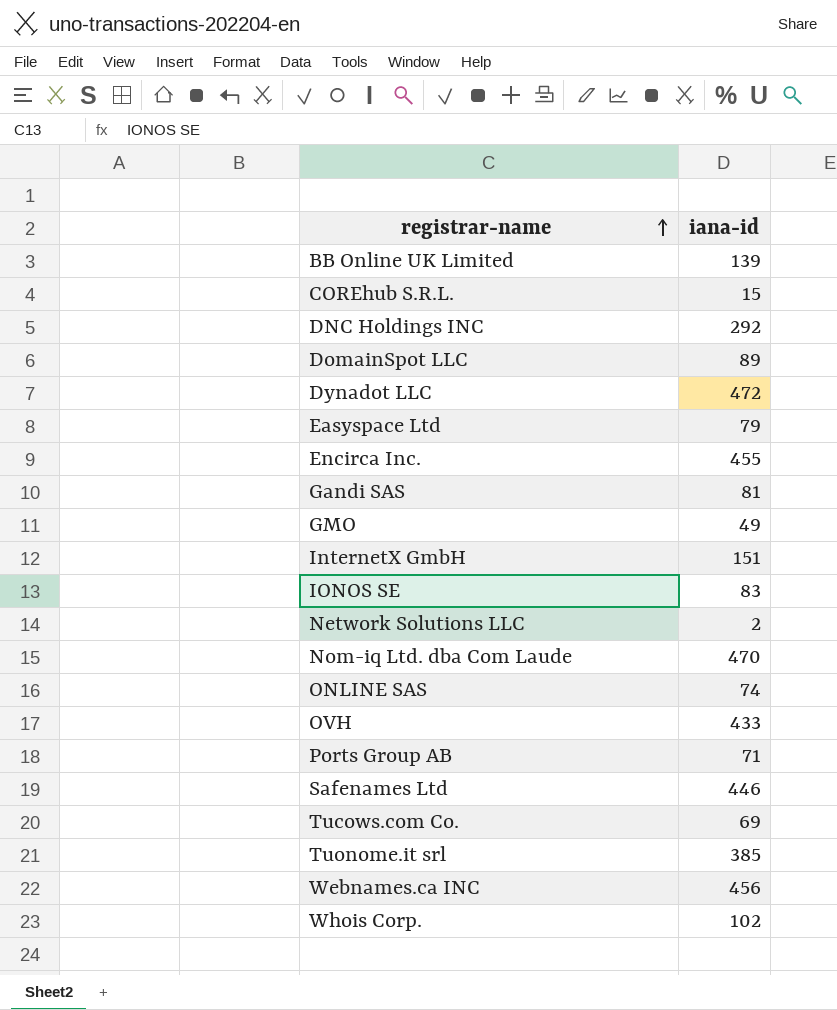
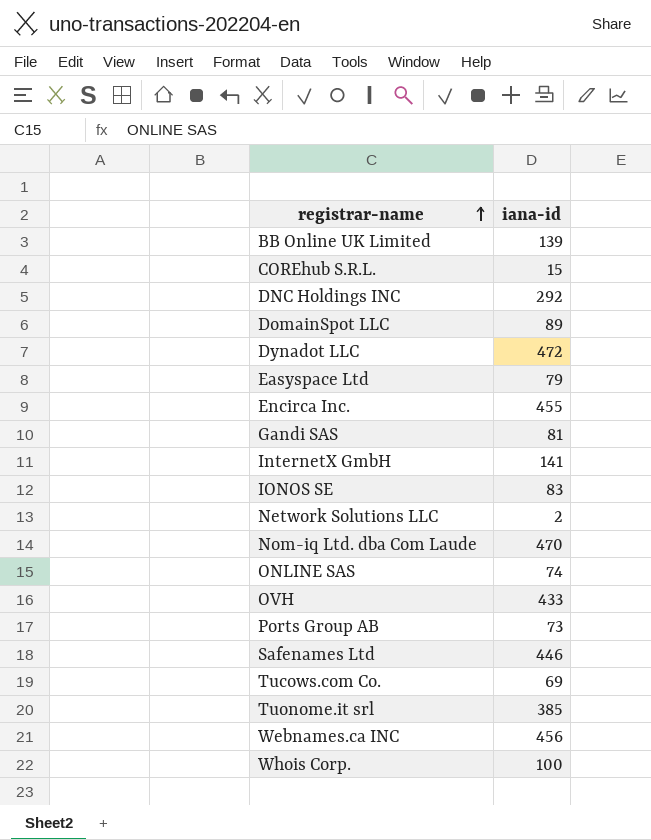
row GMO: 49 -> none
InternetX GmbH | iana-id: 151 -> 141
Ports Group AB | iana-id: 71 -> 73
Whois Corp. | iana-id: 102 -> 100

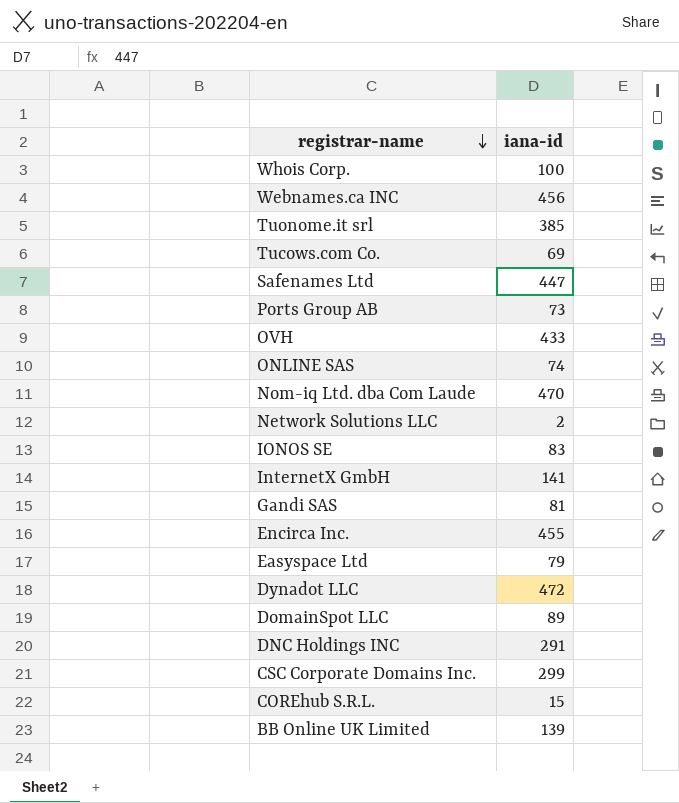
row order: registrar-name ascending -> registrar-name descending
Safenames Ltd | iana-id: 446 -> 447
DNC Holdings INC | iana-id: 292 -> 291
row CSC Corporate Domains Inc.: none -> 299

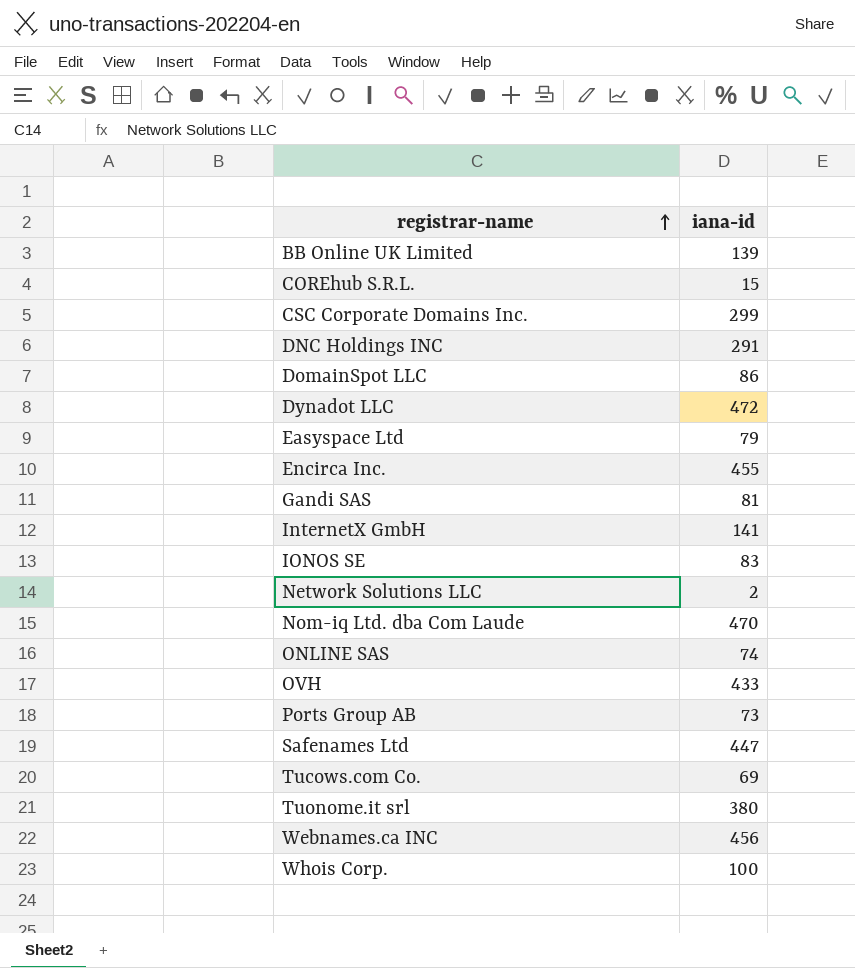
row order: registrar-name descending -> registrar-name ascending
DomainSpot LLC | iana-id: 89 -> 86
Tuonome.it srl | iana-id: 385 -> 380

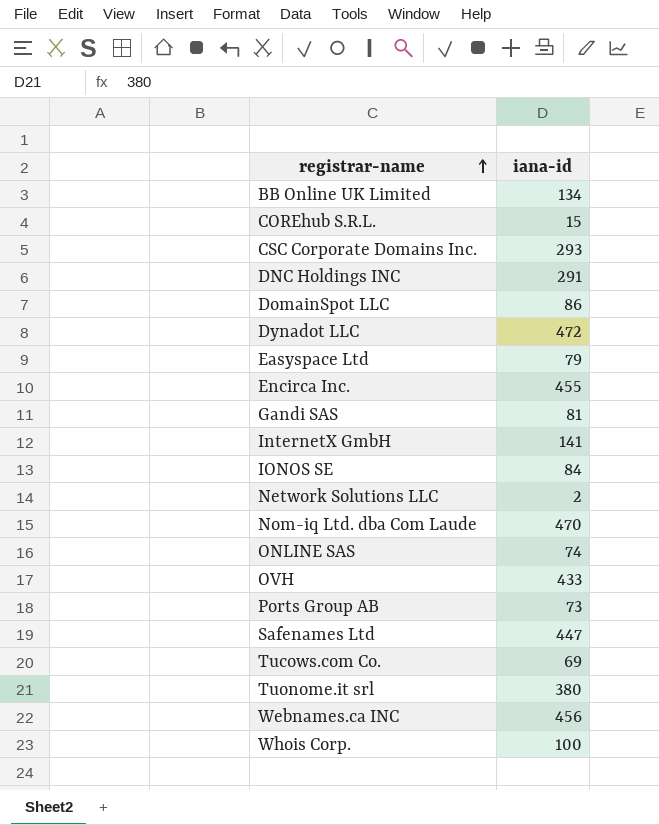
BB Online UK Limited | iana-id: 139 -> 134
CSC Corporate Domains Inc. | iana-id: 299 -> 293
IONOS SE | iana-id: 83 -> 84

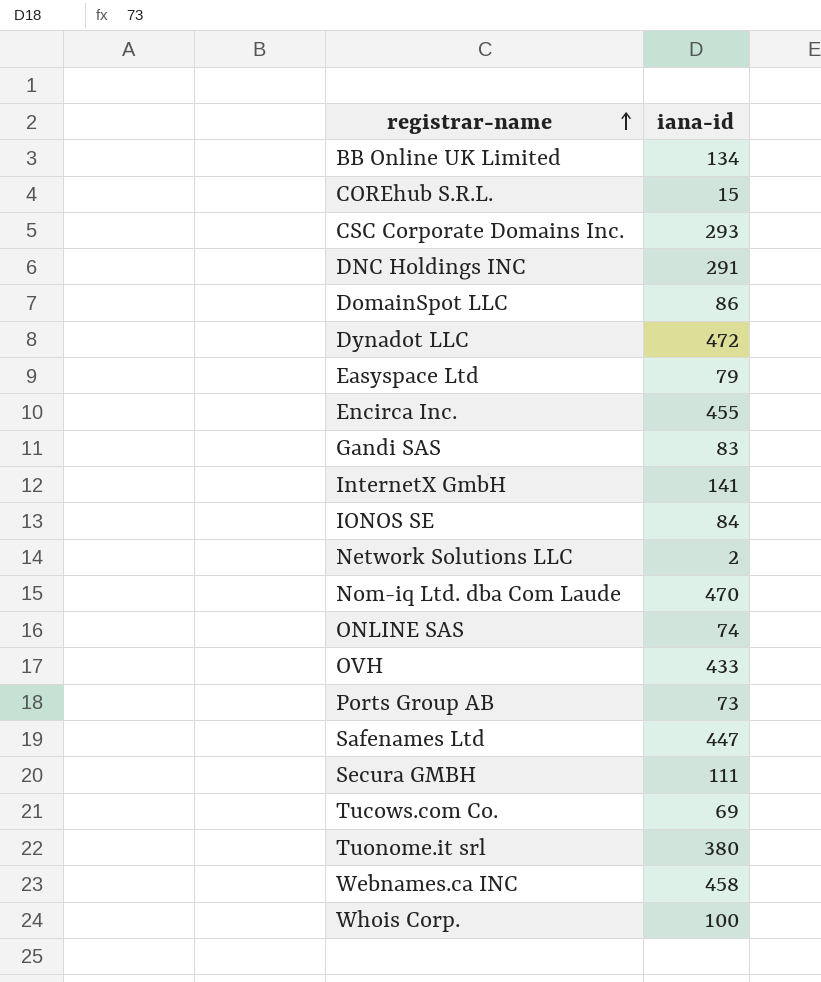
Gandi SAS | iana-id: 81 -> 83
row Secura GMBH: none -> 111
Webnames.ca INC | iana-id: 456 -> 458

